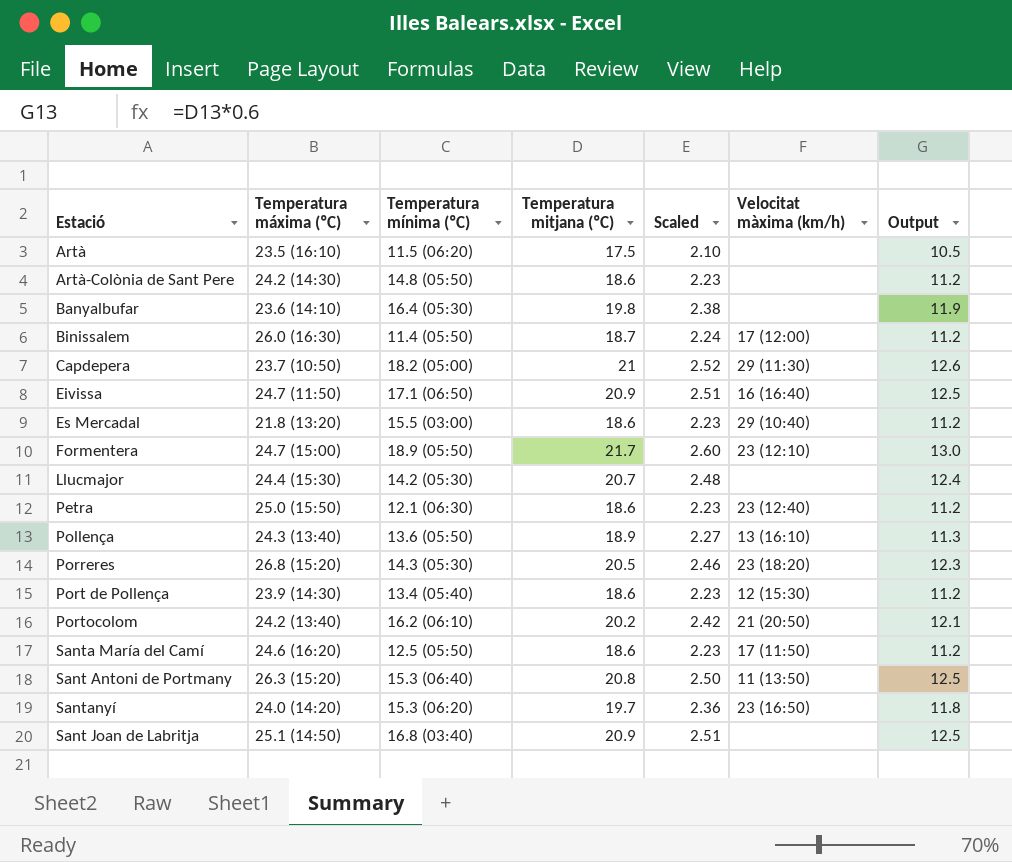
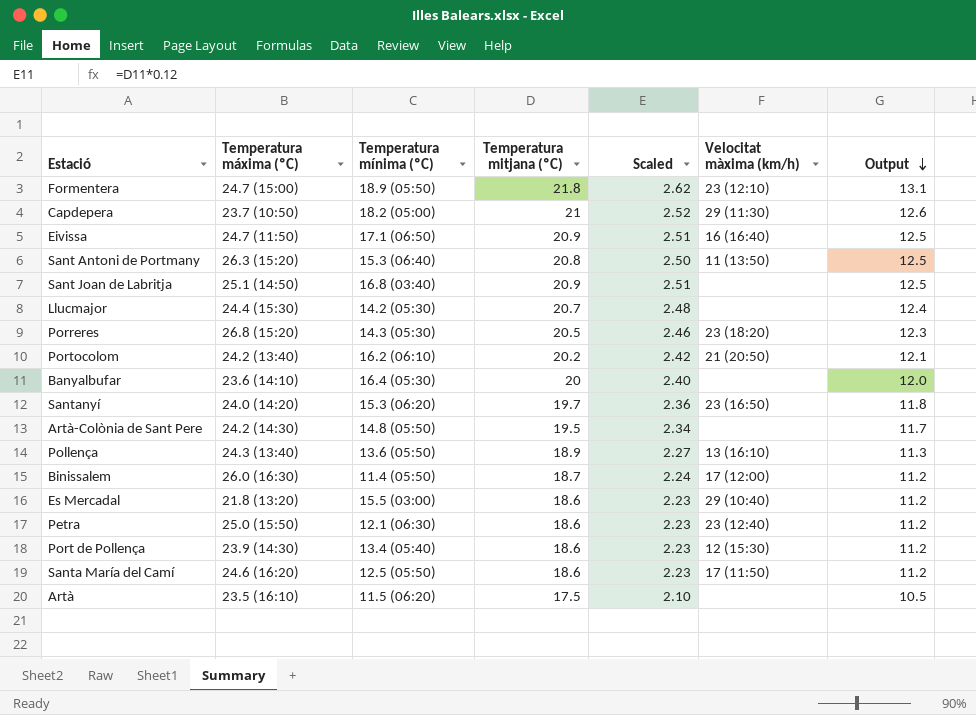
row order: none -> Output descending
Formentera | Temperatura mitjana (ºC): 21.7 -> 21.8
Formentera | Scaled: 2.60 -> 2.62
Formentera | Output: 13.0 -> 13.1
Banyalbufar | Temperatura mitjana (ºC): 19.8 -> 20
Banyalbufar | Scaled: 2.38 -> 2.40
Banyalbufar | Output: 11.9 -> 12.0
Artà-Colònia de Sant Pere | Temperatura mitjana (ºC): 18.6 -> 19.5
Artà-Colònia de Sant Pere | Scaled: 2.23 -> 2.34
Artà-Colònia de Sant Pere | Output: 11.2 -> 11.7

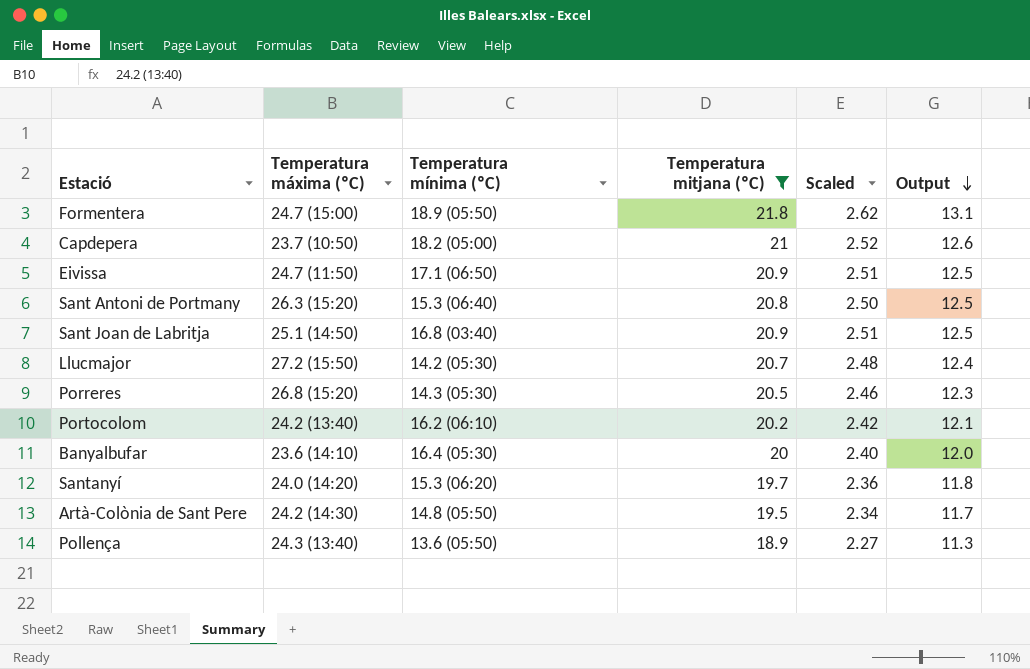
filter: none -> Temperatura mitjana (ºC) >= 18.9
column Velocitat màxima (km/h) | position: 6 -> none
Llucmajor | Temperatura máxima (ºC): 24.4 (15:30) -> 27.2 (15:50)

